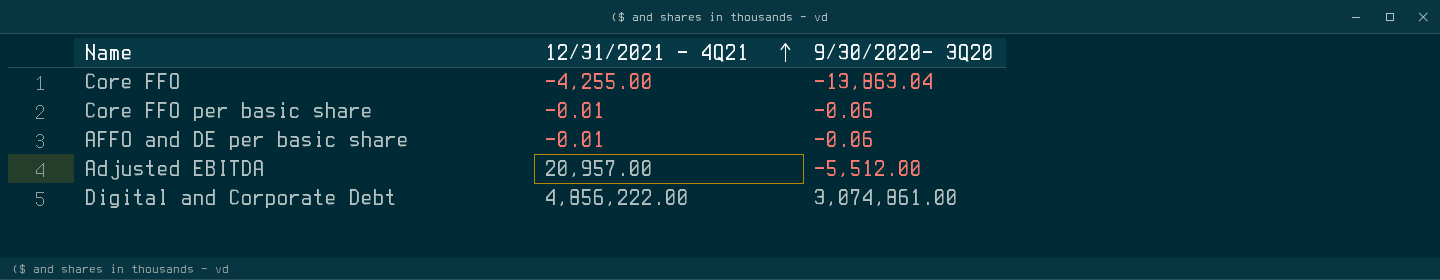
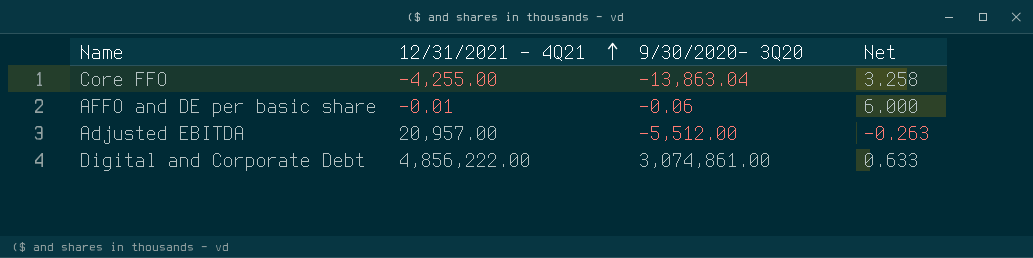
column Net | formula: none -> [9/30/2020- 3Q20] / [12/31/2021 - 4Q21]
row Core FFO per basic share: -0.01 | -0.06 -> none

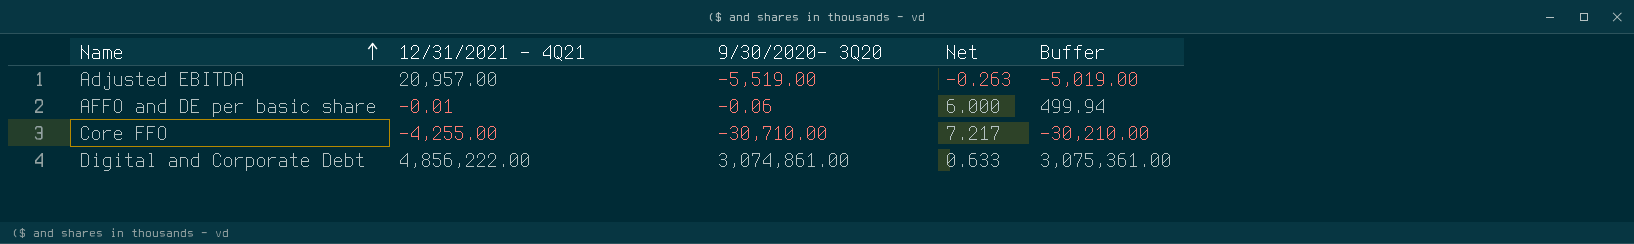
row order: 12/31/2021 - 4Q21 ascending -> Name ascending
column Buffer | formula: none -> [9/30/2020- 3Q20] + 500
Adjusted EBITDA | 9/30/2020- 3Q20: -5,512.00 -> -5,519.00
Core FFO | 9/30/2020- 3Q20: -13,863.04 -> -30,710.00
Core FFO | Net: 3.258 -> 7.217

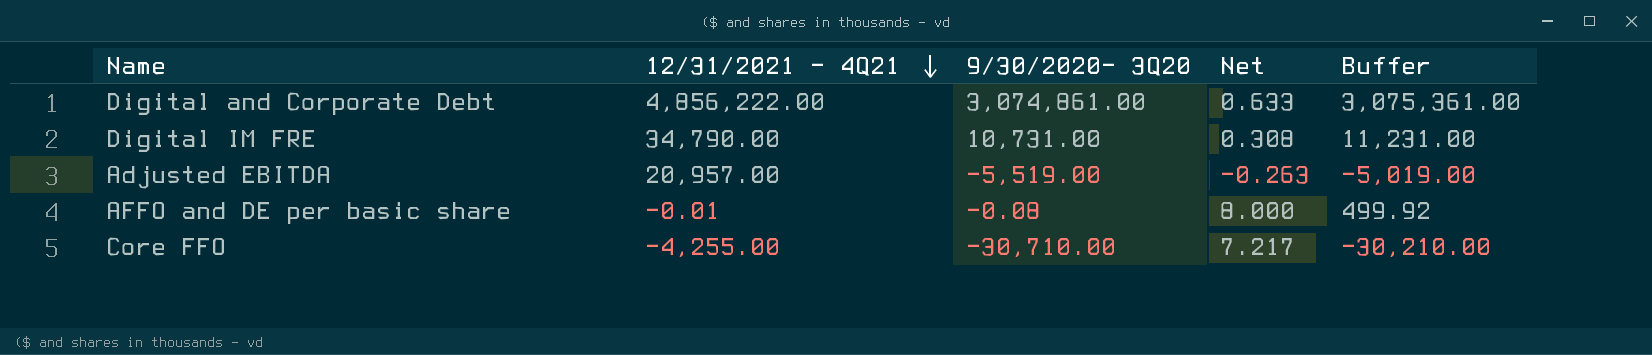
row order: Name ascending -> 12/31/2021 - 4Q21 descending
row Digital IM FRE: none -> 34,790.00 | 10,731.00 | 0.308 | 11,231.00
AFFO and DE per basic share | 9/30/2020- 3Q20: -0.06 -> -0.08
AFFO and DE per basic share | Net: 6.000 -> 8.000
AFFO and DE per basic share | Buffer: 499.94 -> 499.92

